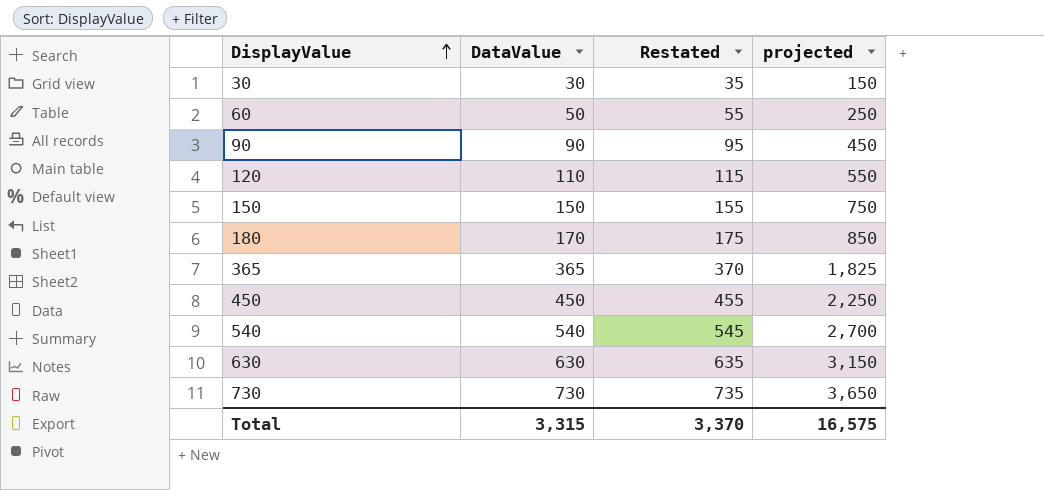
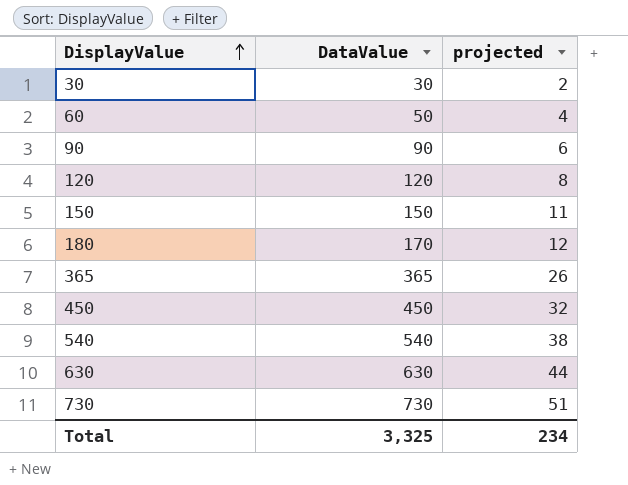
column Restated | formula: [DataValue] + 5 -> none
column projected | formula: [DataValue] * 5 -> [DataValue] * 0.07
120 | DataValue: 110 -> 120
Total | DataValue: 3,315 -> 3,325
Total | projected: 16,575 -> 234

